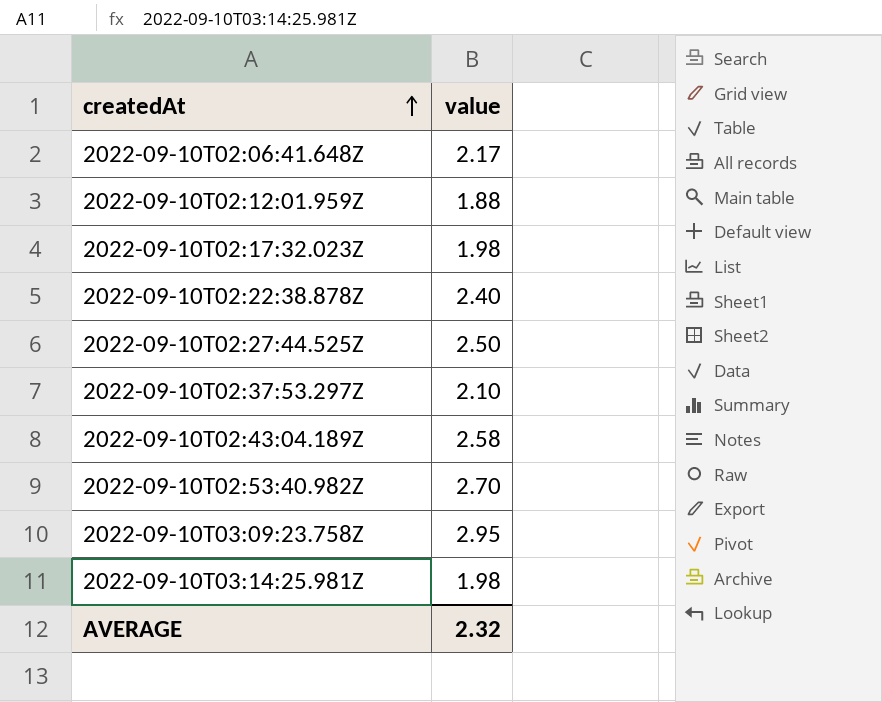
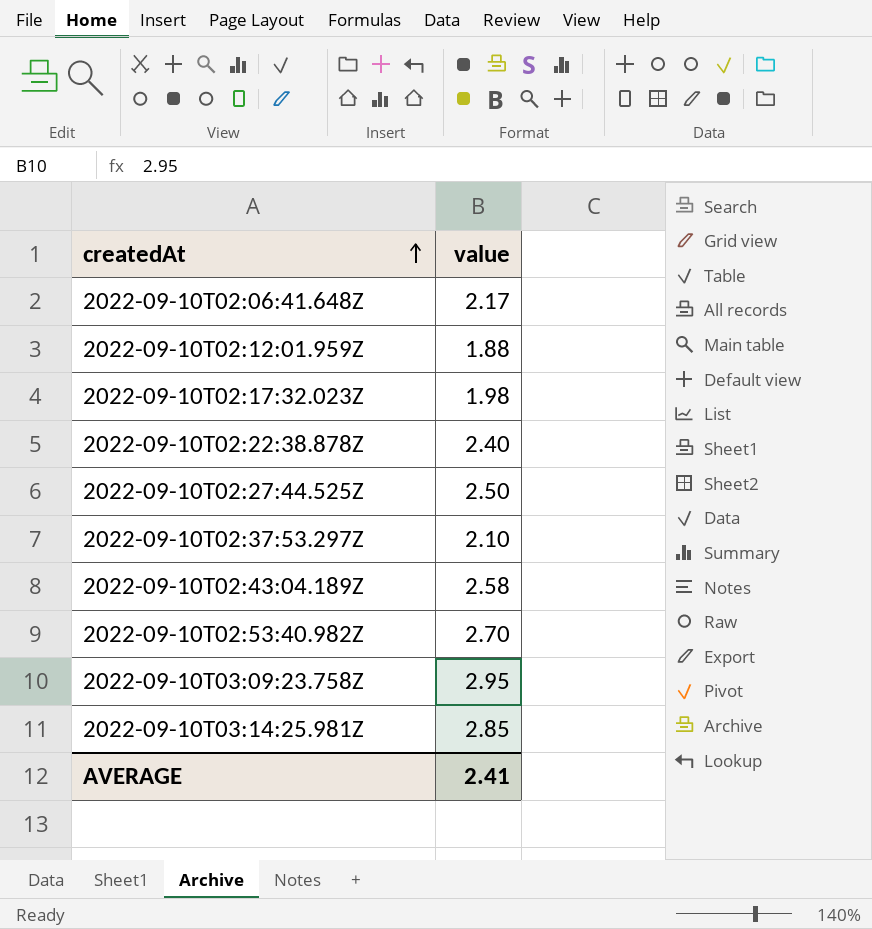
2022-09-10T03:14:25.981Z | value: 1.98 -> 2.85
AVERAGE | value: 2.32 -> 2.41

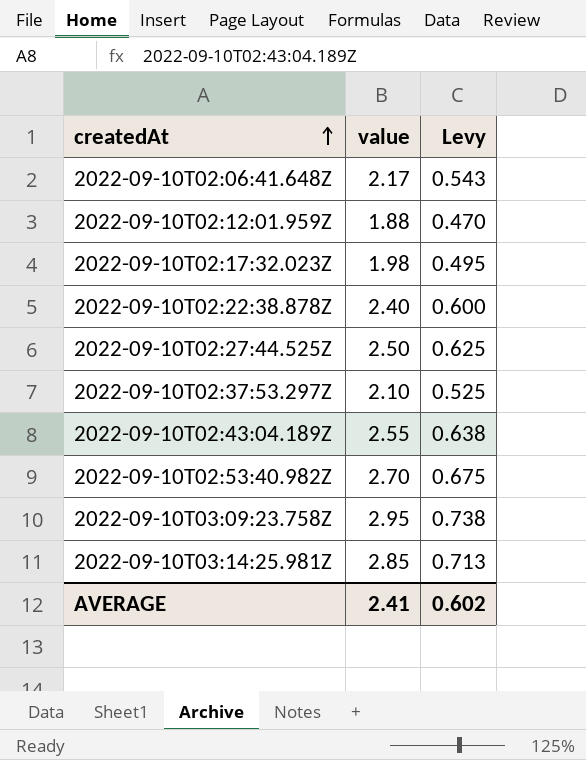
column Levy | formula: none -> [value] * 0.25
2022-09-10T02:43:04.189Z | value: 2.58 -> 2.55

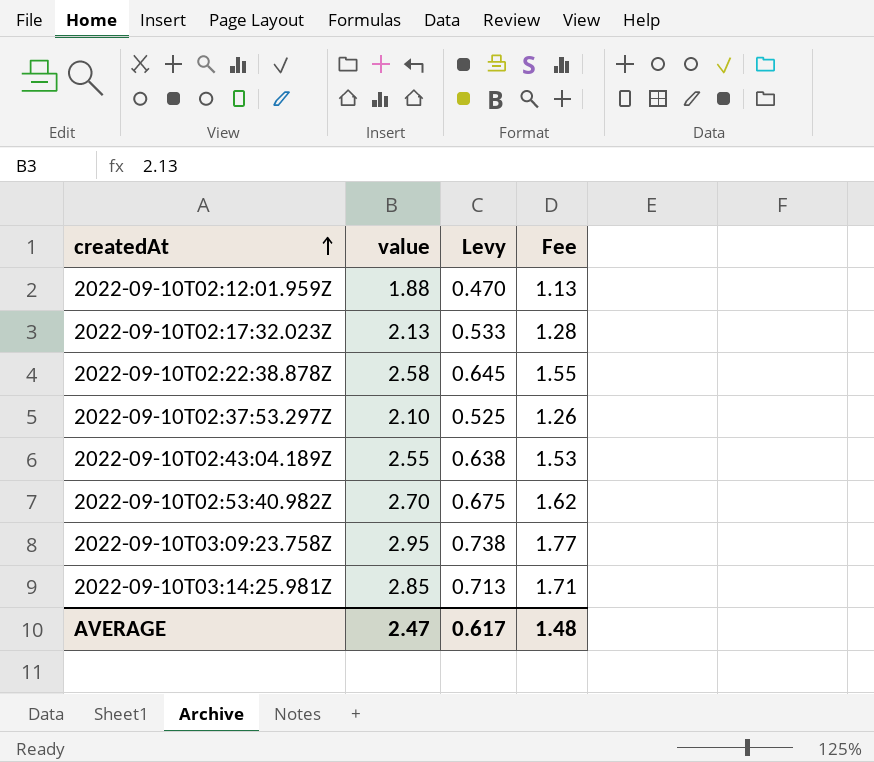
column Fee | formula: none -> [value] * 0.6
row 2022-09-10T02:06:41.648Z: 2.17 | 0.543 -> none
row 2022-09-10T02:27:44.525Z: 2.50 | 0.625 -> none
2022-09-10T02:17:32.023Z | value: 1.98 -> 2.13
2022-09-10T02:17:32.023Z | Levy: 0.495 -> 0.533
2022-09-10T02:22:38.878Z | value: 2.40 -> 2.58
2022-09-10T02:22:38.878Z | Levy: 0.600 -> 0.645
AVERAGE | value: 2.41 -> 2.47
AVERAGE | Levy: 0.602 -> 0.617

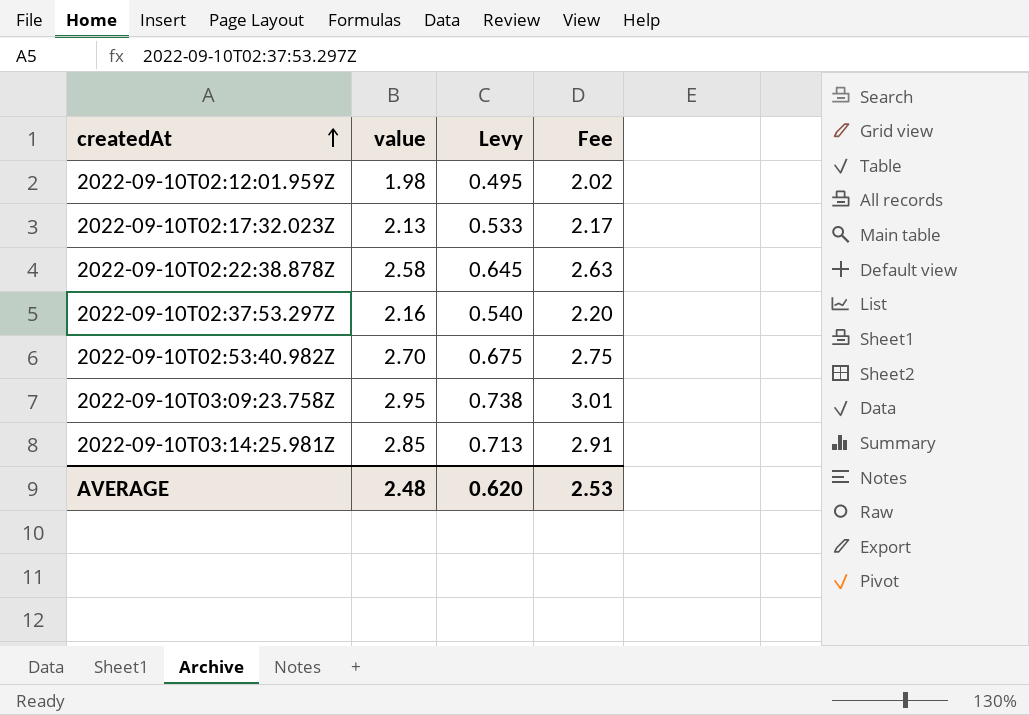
column Fee | formula: [value] * 0.6 -> [value] * 1.02
row 2022-09-10T02:43:04.189Z: 2.55 | 0.638 | 1.53 -> none
2022-09-10T02:12:01.959Z | value: 1.88 -> 1.98
2022-09-10T02:12:01.959Z | Levy: 0.470 -> 0.495
2022-09-10T02:37:53.297Z | value: 2.10 -> 2.16
2022-09-10T02:37:53.297Z | Levy: 0.525 -> 0.540
AVERAGE | value: 2.47 -> 2.48
AVERAGE | Levy: 0.617 -> 0.620
AVERAGE | Fee: 1.48 -> 2.53

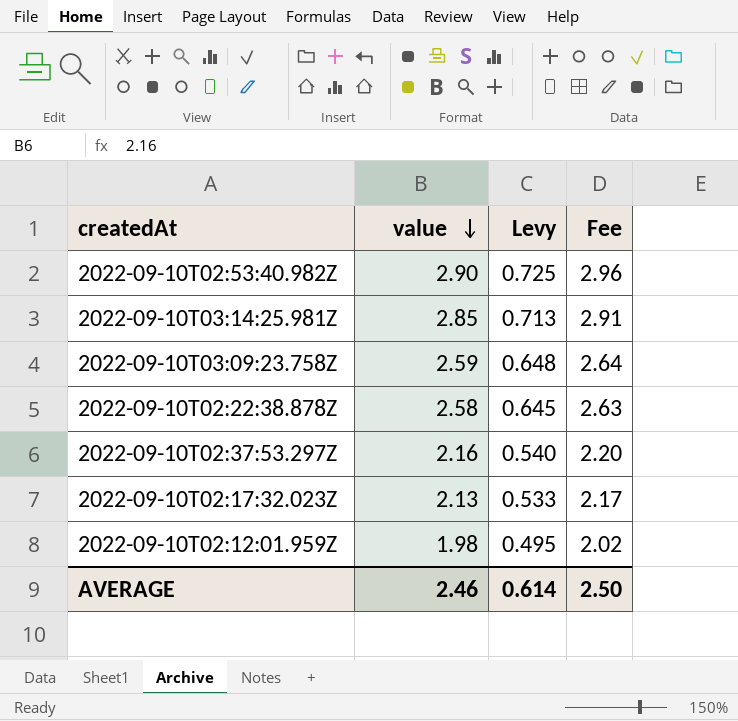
row order: createdAt ascending -> value descending
2022-09-10T02:53:40.982Z | value: 2.70 -> 2.90
2022-09-10T02:53:40.982Z | Levy: 0.675 -> 0.725
2022-09-10T02:53:40.982Z | Fee: 2.75 -> 2.96
2022-09-10T03:09:23.758Z | value: 2.95 -> 2.59
2022-09-10T03:09:23.758Z | Levy: 0.738 -> 0.648
2022-09-10T03:09:23.758Z | Fee: 3.01 -> 2.64
AVERAGE | value: 2.48 -> 2.46
AVERAGE | Levy: 0.620 -> 0.614
AVERAGE | Fee: 2.53 -> 2.50

